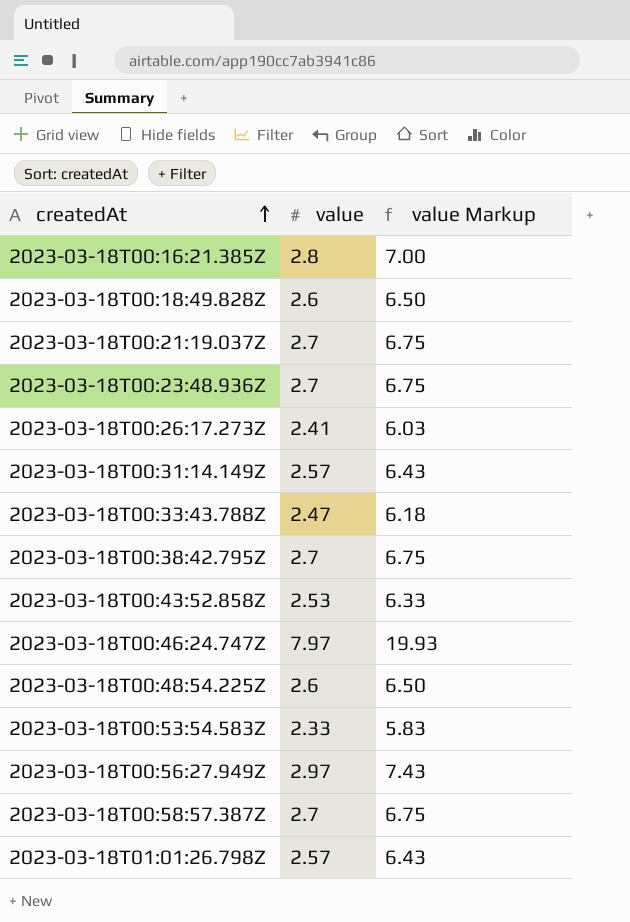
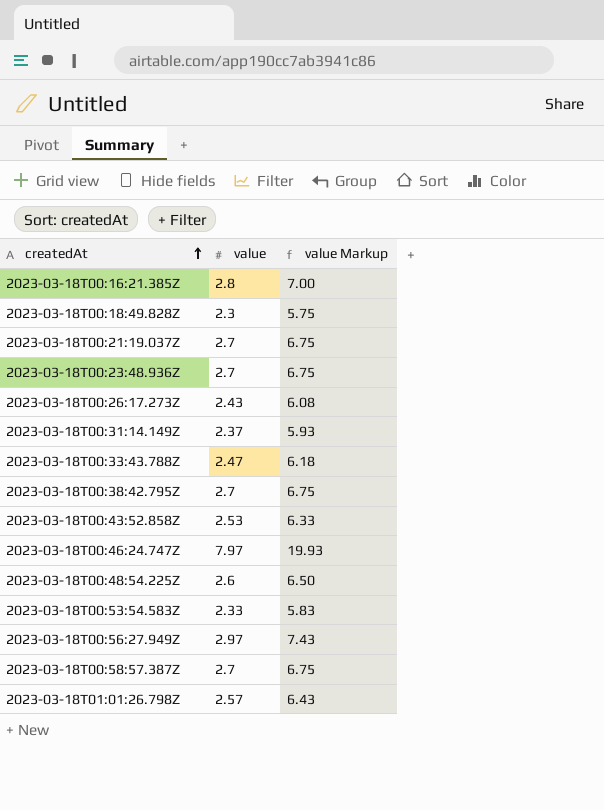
2023-03-18T00:18:49.828Z | value: 2.6 -> 2.3
2023-03-18T00:18:49.828Z | value Markup: 6.50 -> 5.75
2023-03-18T00:26:17.273Z | value: 2.41 -> 2.43
2023-03-18T00:26:17.273Z | value Markup: 6.03 -> 6.08
2023-03-18T00:31:14.149Z | value: 2.57 -> 2.37
2023-03-18T00:31:14.149Z | value Markup: 6.43 -> 5.93

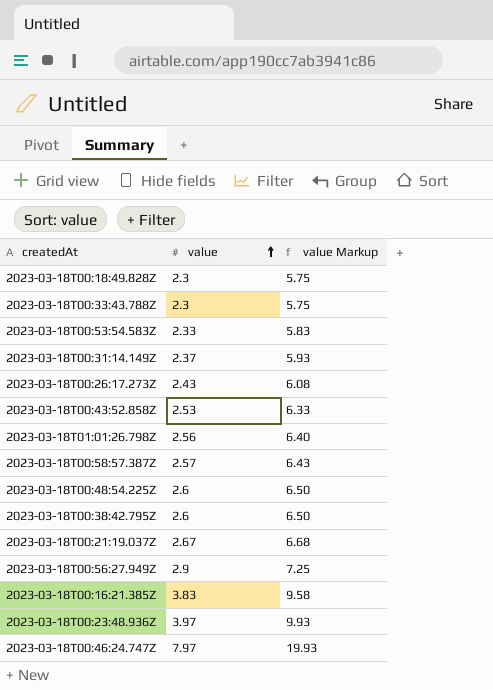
row order: createdAt ascending -> value ascending
2023-03-18T00:33:43.788Z | value: 2.47 -> 2.3
2023-03-18T00:33:43.788Z | value Markup: 6.18 -> 5.75
2023-03-18T01:01:26.798Z | value: 2.57 -> 2.56
2023-03-18T01:01:26.798Z | value Markup: 6.43 -> 6.40
2023-03-18T00:58:57.387Z | value: 2.7 -> 2.57
2023-03-18T00:58:57.387Z | value Markup: 6.75 -> 6.43
2023-03-18T00:38:42.795Z | value: 2.7 -> 2.6
2023-03-18T00:38:42.795Z | value Markup: 6.75 -> 6.50
2023-03-18T00:21:19.037Z | value: 2.7 -> 2.67
2023-03-18T00:21:19.037Z | value Markup: 6.75 -> 6.68
2023-03-18T00:56:27.949Z | value: 2.97 -> 2.9
2023-03-18T00:56:27.949Z | value Markup: 7.43 -> 7.25
2023-03-18T00:16:21.385Z | value: 2.8 -> 3.83
2023-03-18T00:16:21.385Z | value Markup: 7.00 -> 9.58
2023-03-18T00:23:48.936Z | value: 2.7 -> 3.97
2023-03-18T00:23:48.936Z | value Markup: 6.75 -> 9.93

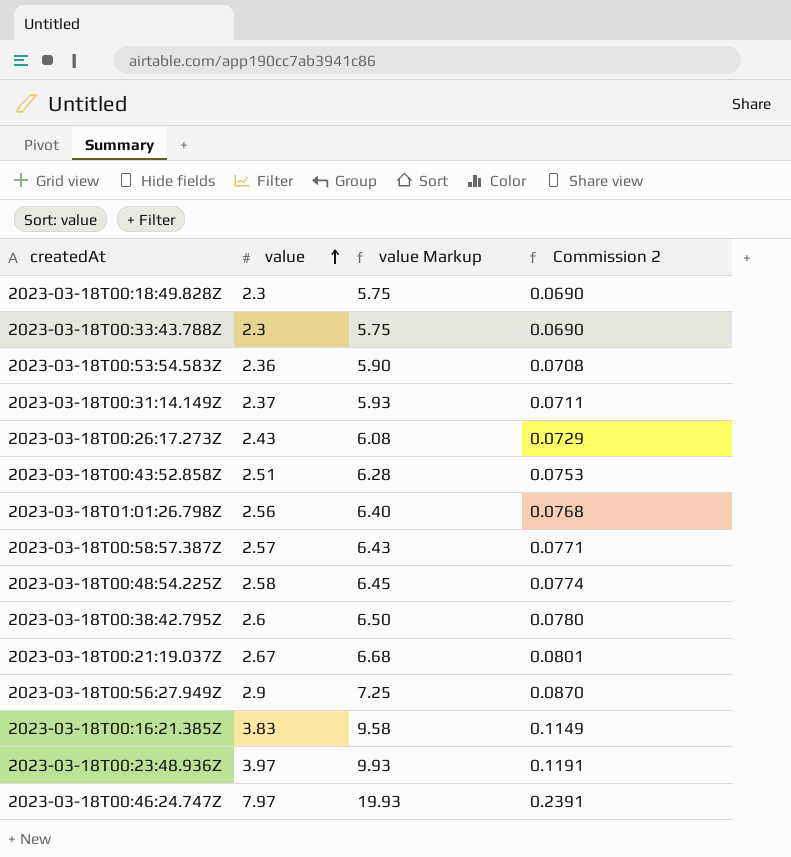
column Commission 2 | formula: none -> [value] * 0.03
2023-03-18T00:53:54.583Z | value: 2.33 -> 2.36
2023-03-18T00:53:54.583Z | value Markup: 5.83 -> 5.90
2023-03-18T00:43:52.858Z | value: 2.53 -> 2.51
2023-03-18T00:43:52.858Z | value Markup: 6.33 -> 6.28
2023-03-18T00:48:54.225Z | value: 2.6 -> 2.58
2023-03-18T00:48:54.225Z | value Markup: 6.50 -> 6.45

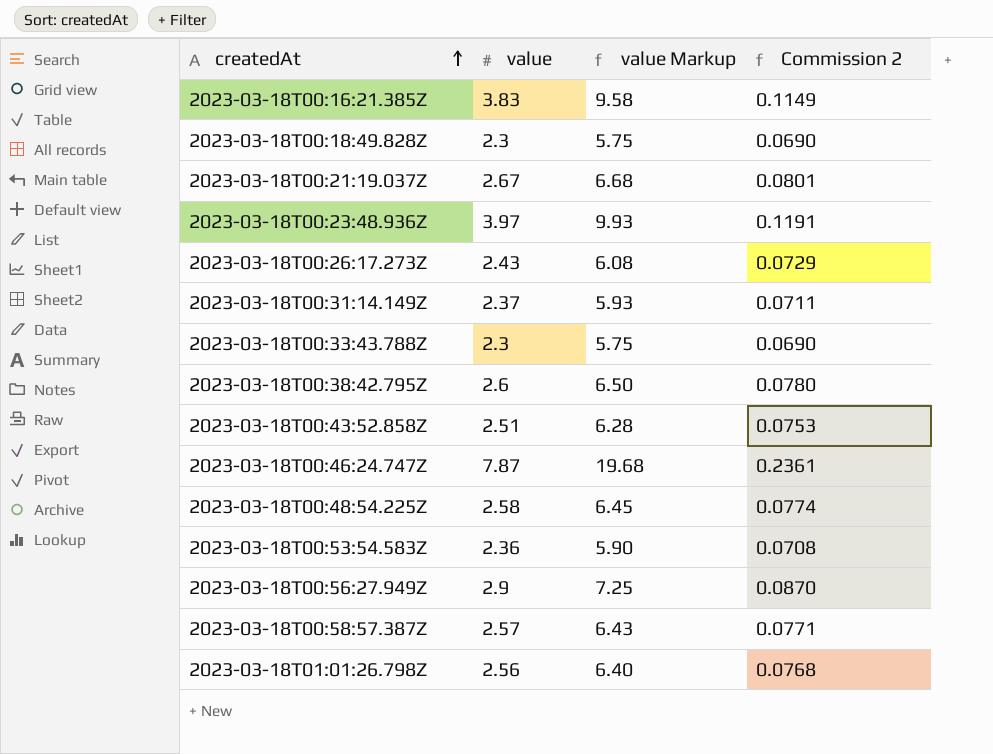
row order: value ascending -> createdAt ascending
2023-03-18T00:46:24.747Z | value: 7.97 -> 7.87
2023-03-18T00:46:24.747Z | value Markup: 19.93 -> 19.68
2023-03-18T00:46:24.747Z | Commission 2: 0.2391 -> 0.2361

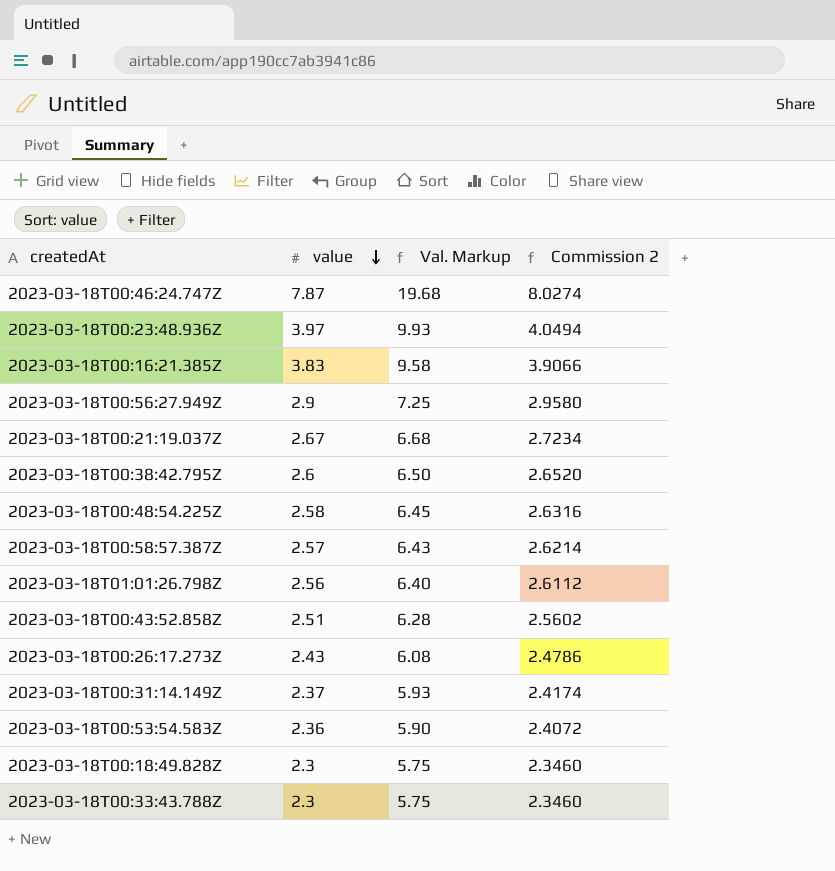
row order: createdAt ascending -> value descending
column name: value Markup -> Val. Markup
column Commission 2 | formula: [value] * 0.03 -> [value] * 1.02

